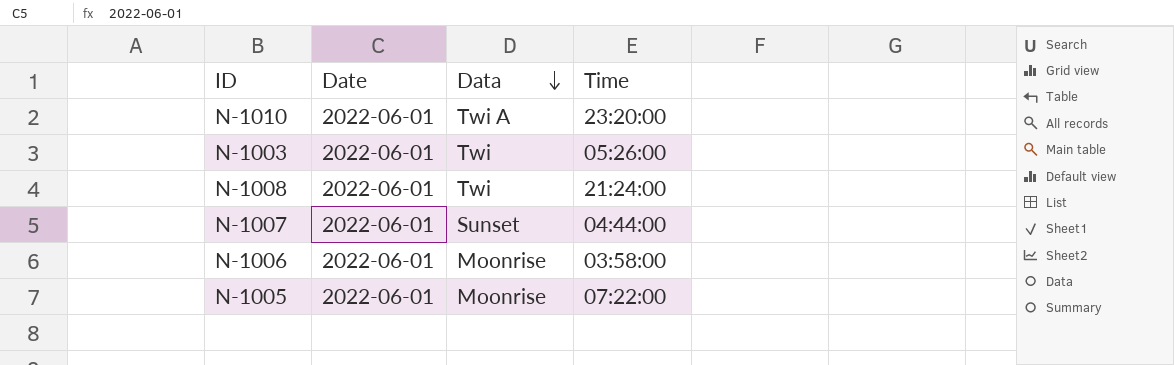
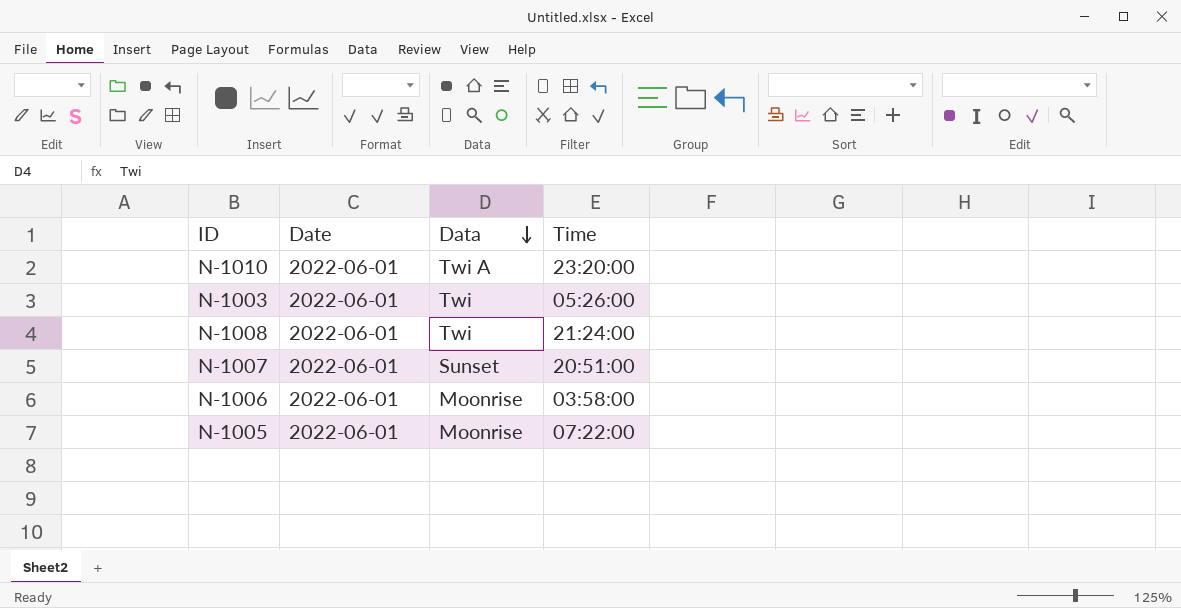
N-1007 | Time: 04:44:00 -> 20:51:00

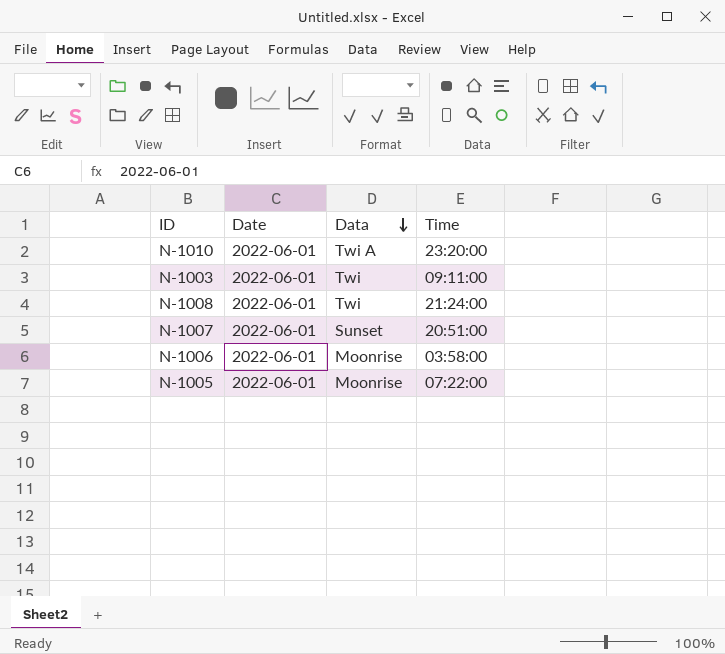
N-1003 | Time: 05:26:00 -> 09:11:00

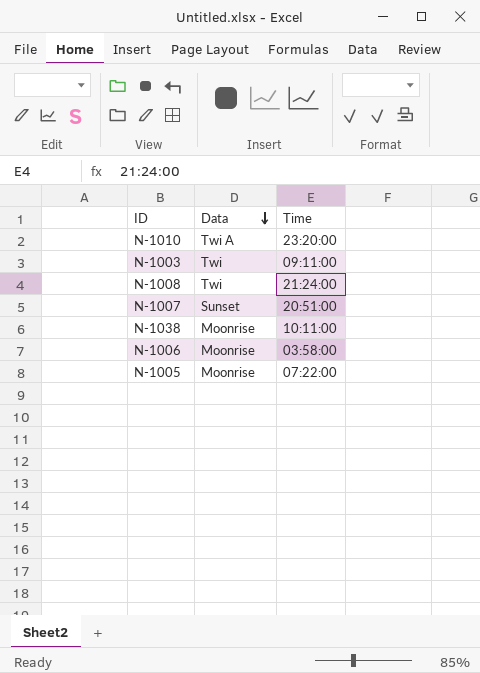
column Date | position: 2 -> none
row N-1038: none -> Moonrise | 10:11:00

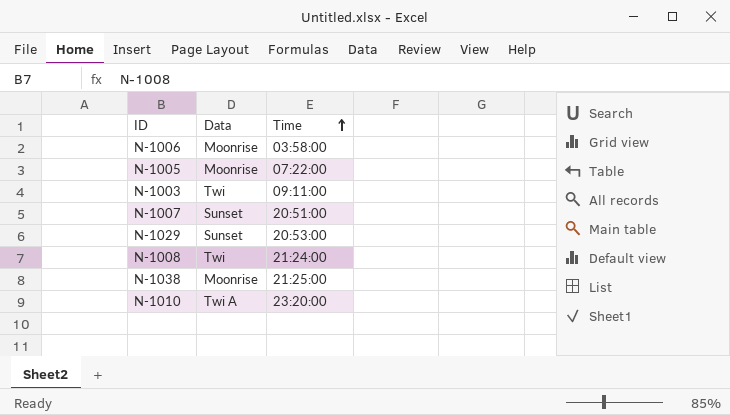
row order: Data descending -> Time ascending
row N-1029: none -> Sunset | 20:53:00
N-1038 | Time: 10:11:00 -> 21:25:00

